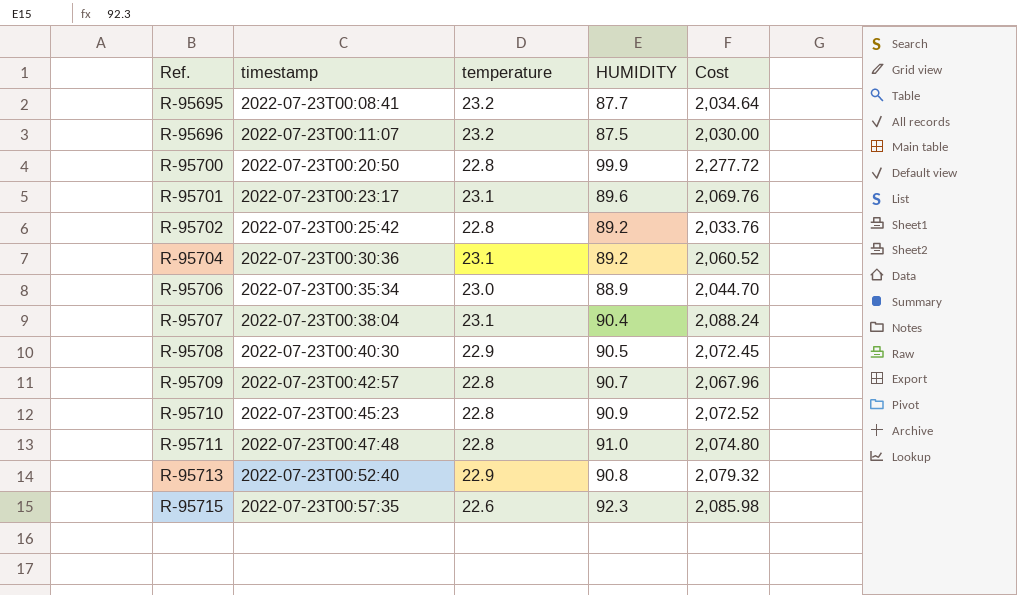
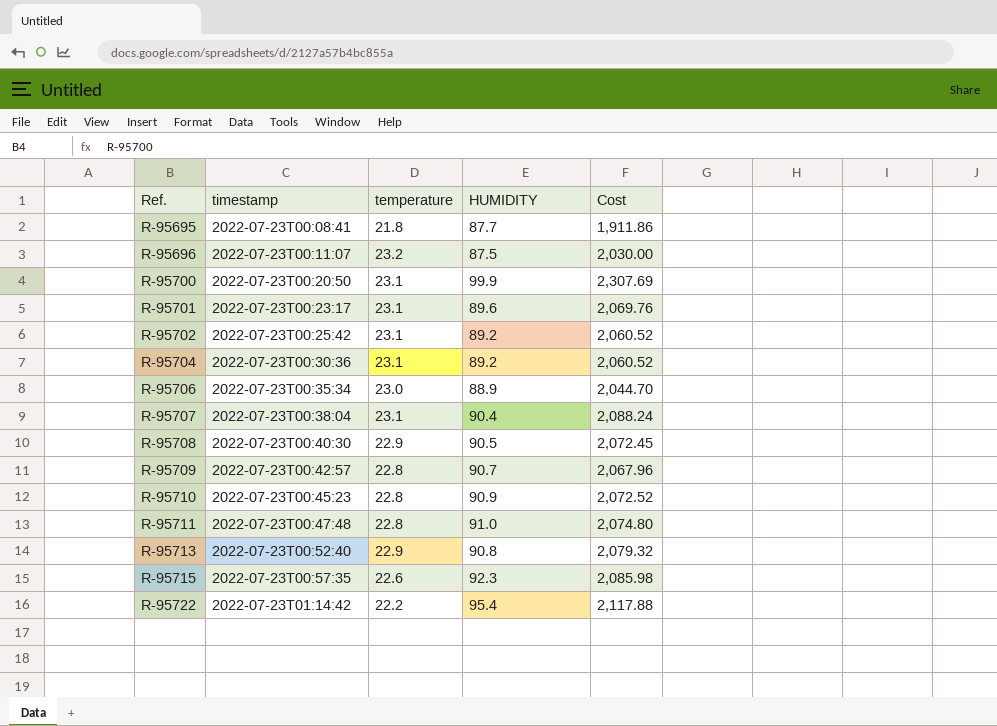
R-95695 | temperature: 23.2 -> 21.8
R-95695 | Cost: 2,034.64 -> 1,911.86
R-95700 | temperature: 22.8 -> 23.1
R-95700 | Cost: 2,277.72 -> 2,307.69
R-95702 | temperature: 22.8 -> 23.1
R-95702 | Cost: 2,033.76 -> 2,060.52
row R-95722: none -> 2022-07-23T01:14:42 | 22.2 | 95.4 | 2,117.88

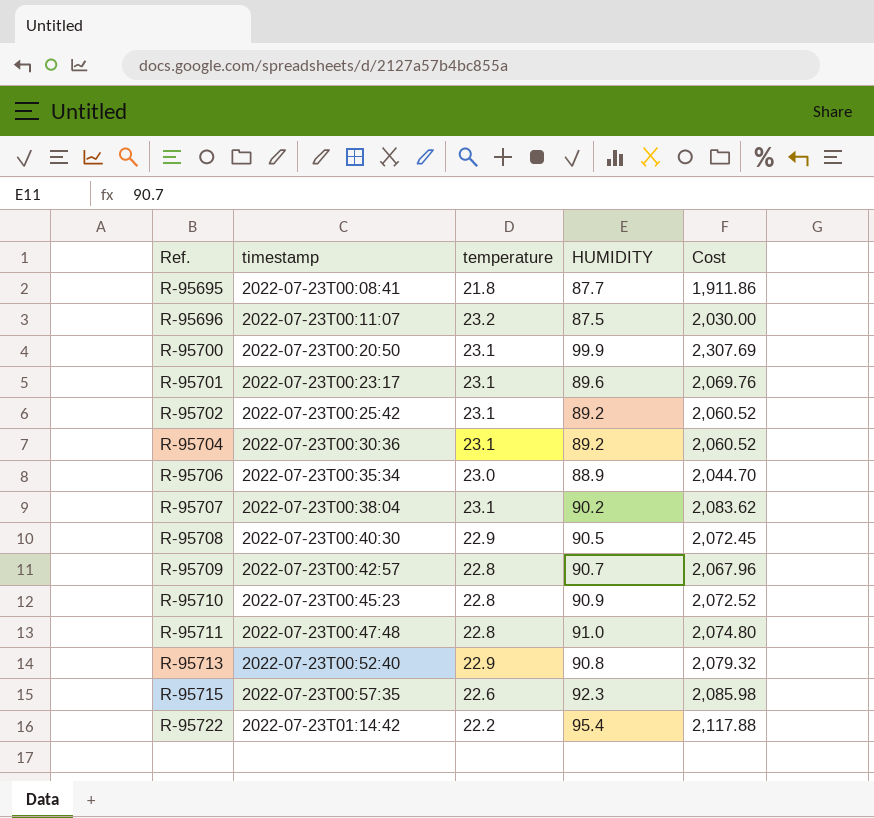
R-95707 | HUMIDITY: 90.4 -> 90.2
R-95707 | Cost: 2,088.24 -> 2,083.62

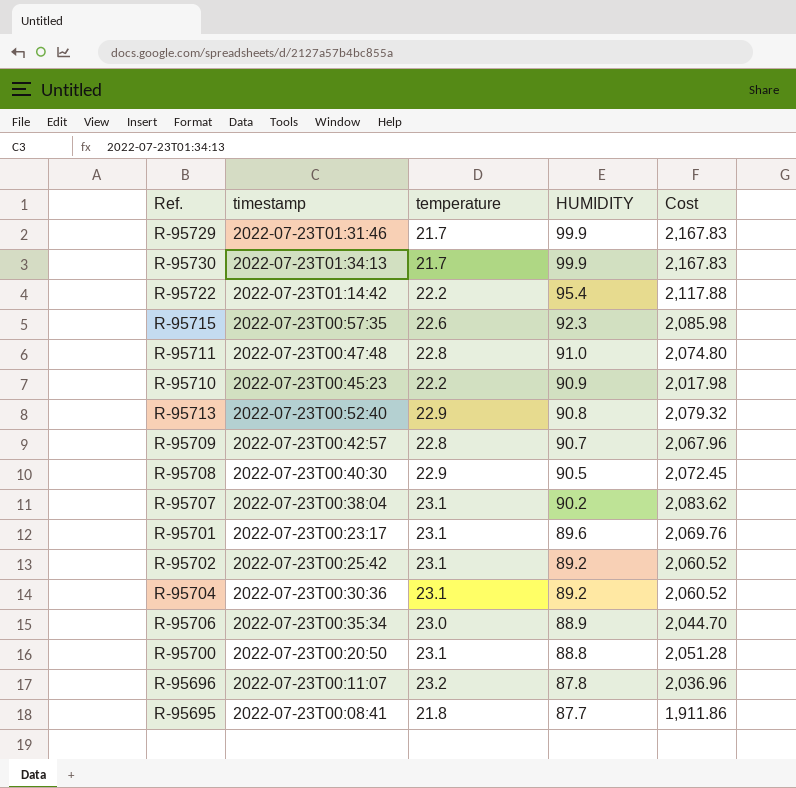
row order: Ref. ascending -> HUMIDITY descending
row R-95729: none -> 2022-07-23T01:31:46 | 21.7 | 99.9 | 2,167.83
row R-95730: none -> 2022-07-23T01:34:13 | 21.7 | 99.9 | 2,167.83
R-95710 | temperature: 22.8 -> 22.2
R-95710 | Cost: 2,072.52 -> 2,017.98
R-95700 | HUMIDITY: 99.9 -> 88.8
R-95700 | Cost: 2,307.69 -> 2,051.28
R-95696 | HUMIDITY: 87.5 -> 87.8
R-95696 | Cost: 2,030.00 -> 2,036.96

